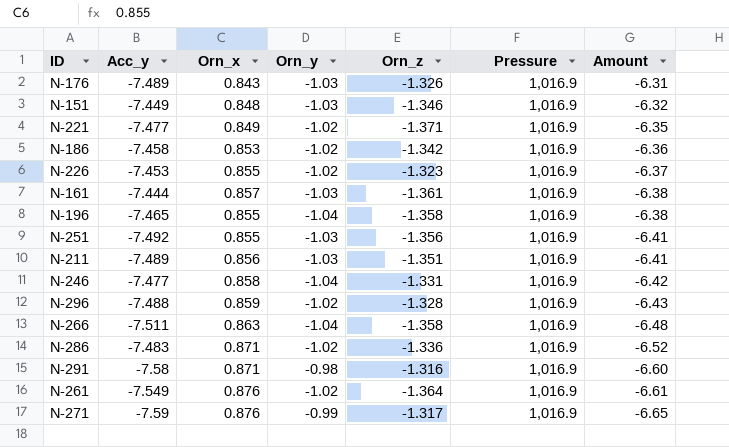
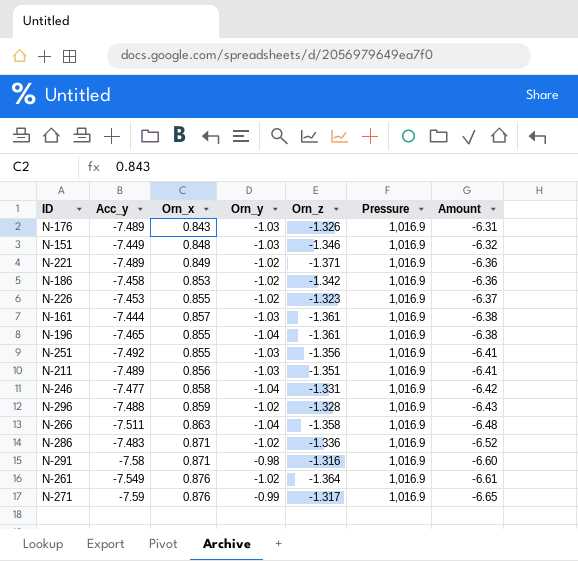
N-221 | Acc_y: -7.477 -> -7.489
N-221 | Amount: -6.35 -> -6.36
N-196 | Orn_z: -1.358 -> -1.361

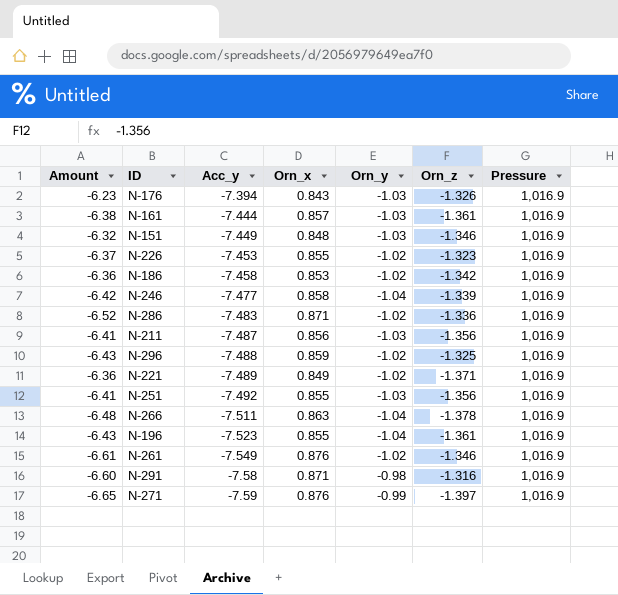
row order: Amount descending -> Acc_y descending
column Amount | position: 7 -> 1
N-176 | Amount: -6.31 -> -6.23
N-176 | Acc_y: -7.489 -> -7.394
N-246 | Orn_z: -1.331 -> -1.339
N-211 | Acc_y: -7.489 -> -7.487
N-211 | Orn_z: -1.351 -> -1.356
N-296 | Orn_z: -1.328 -> -1.325
N-266 | Orn_z: -1.358 -> -1.378
N-196 | Amount: -6.38 -> -6.43
N-196 | Acc_y: -7.465 -> -7.523
N-261 | Orn_z: -1.364 -> -1.346
N-271 | Orn_z: -1.317 -> -1.397

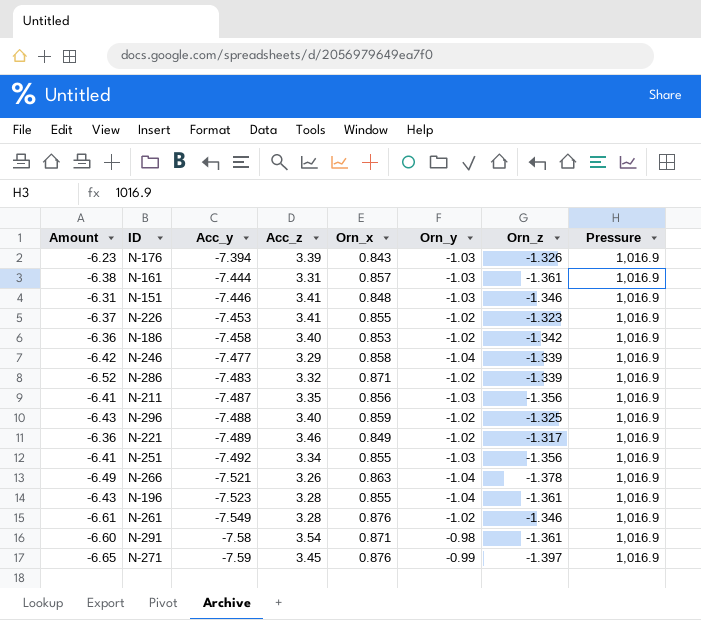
column Acc_z | position: none -> 4
N-151 | Amount: -6.32 -> -6.31
N-151 | Acc_y: -7.449 -> -7.446
N-286 | Orn_z: -1.336 -> -1.339
N-221 | Orn_z: -1.371 -> -1.317
N-266 | Amount: -6.48 -> -6.49
N-266 | Acc_y: -7.511 -> -7.521
N-291 | Orn_z: -1.316 -> -1.361

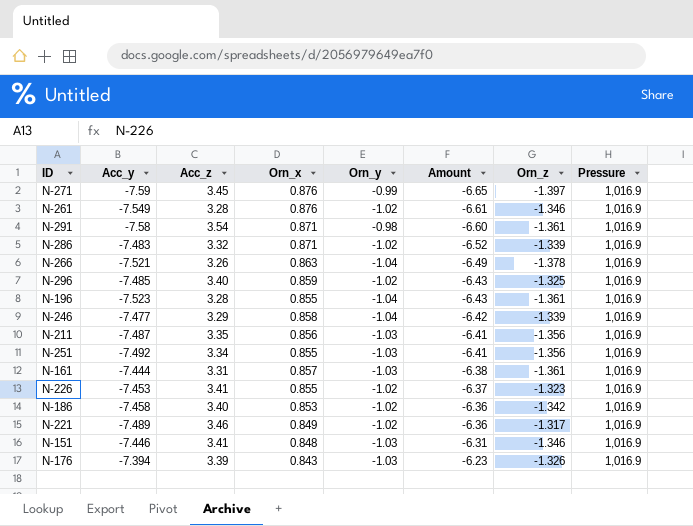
row order: Acc_y descending -> Amount ascending
column Amount | position: 1 -> 6
N-296 | Acc_y: -7.488 -> -7.485

